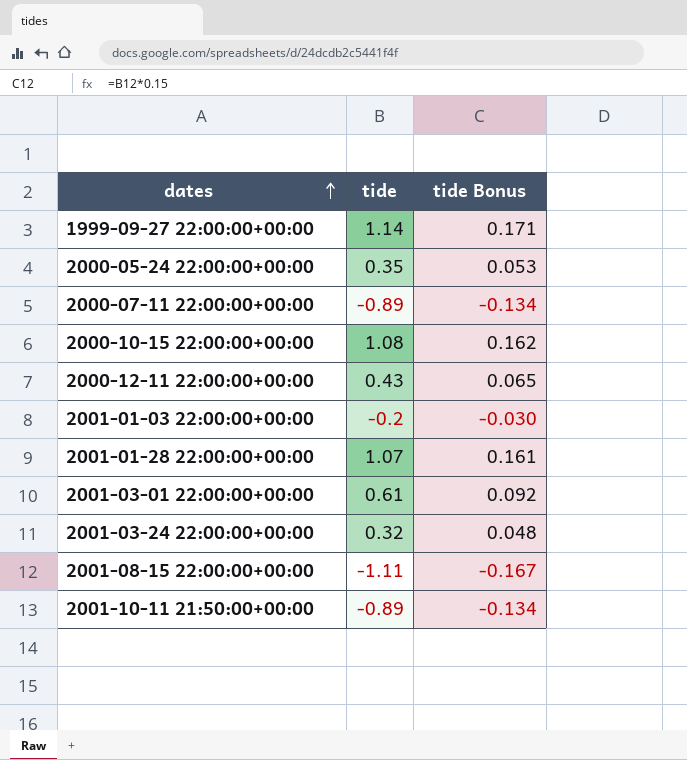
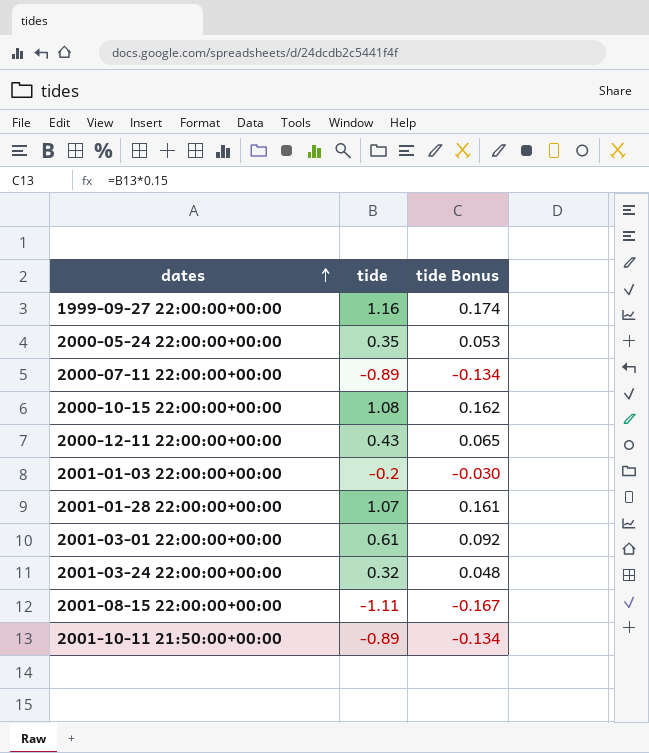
1999-09-27 22:00:00+00:00 | tide: 1.14 -> 1.16
1999-09-27 22:00:00+00:00 | tide Bonus: 0.171 -> 0.174

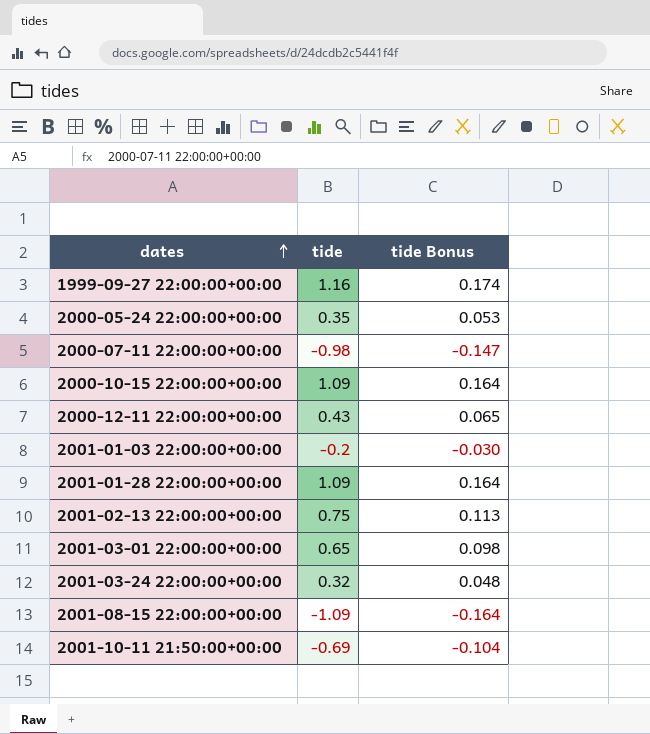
2000-07-11 22:00:00+00:00 | tide: -0.89 -> -0.98
2000-07-11 22:00:00+00:00 | tide Bonus: -0.134 -> -0.147
2000-10-15 22:00:00+00:00 | tide: 1.08 -> 1.09
2000-10-15 22:00:00+00:00 | tide Bonus: 0.162 -> 0.164
2001-01-28 22:00:00+00:00 | tide: 1.07 -> 1.09
2001-01-28 22:00:00+00:00 | tide Bonus: 0.161 -> 0.164
row 2001-02-13 22:00:00+00:00: none -> 0.75 | 0.113
2001-03-01 22:00:00+00:00 | tide: 0.61 -> 0.65
2001-03-01 22:00:00+00:00 | tide Bonus: 0.092 -> 0.098
2001-08-15 22:00:00+00:00 | tide: -1.11 -> -1.09
2001-08-15 22:00:00+00:00 | tide Bonus: -0.167 -> -0.164
2001-10-11 21:50:00+00:00 | tide: -0.89 -> -0.69
2001-10-11 21:50:00+00:00 | tide Bonus: -0.134 -> -0.104

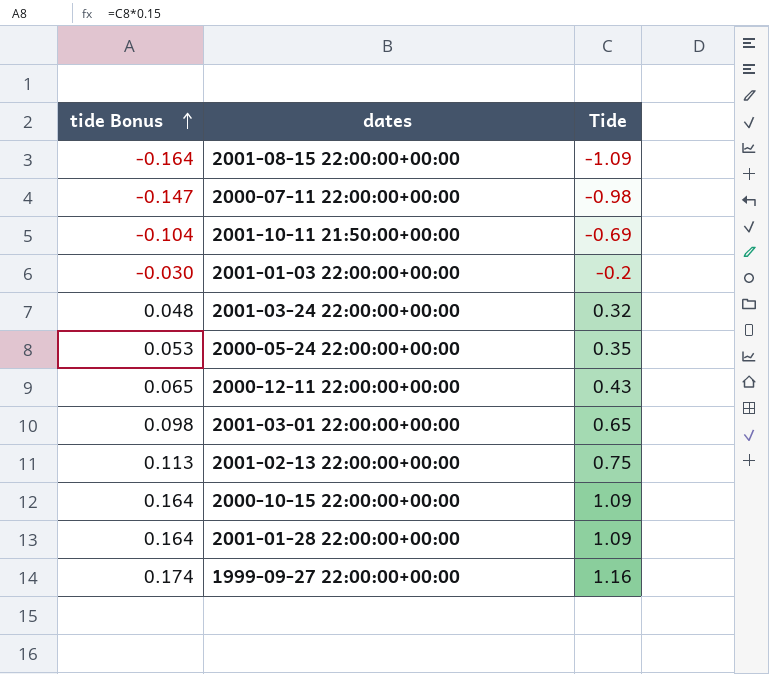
row order: dates ascending -> tide Bonus ascending
column tide Bonus | position: 3 -> 1
column name: tide -> Tide

